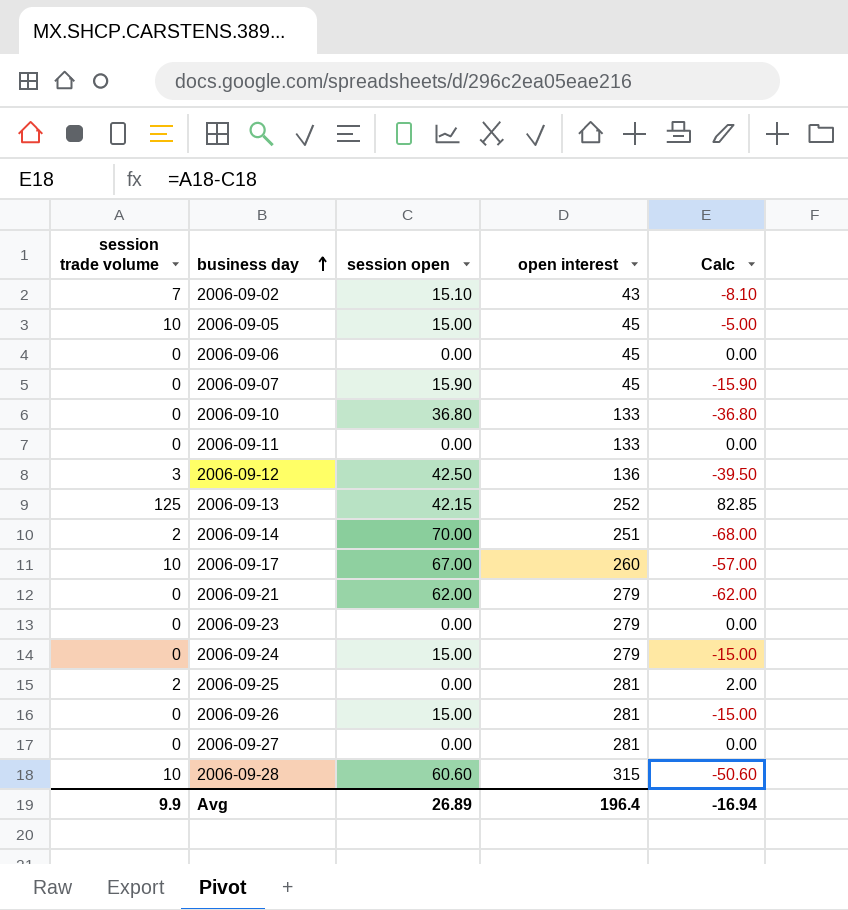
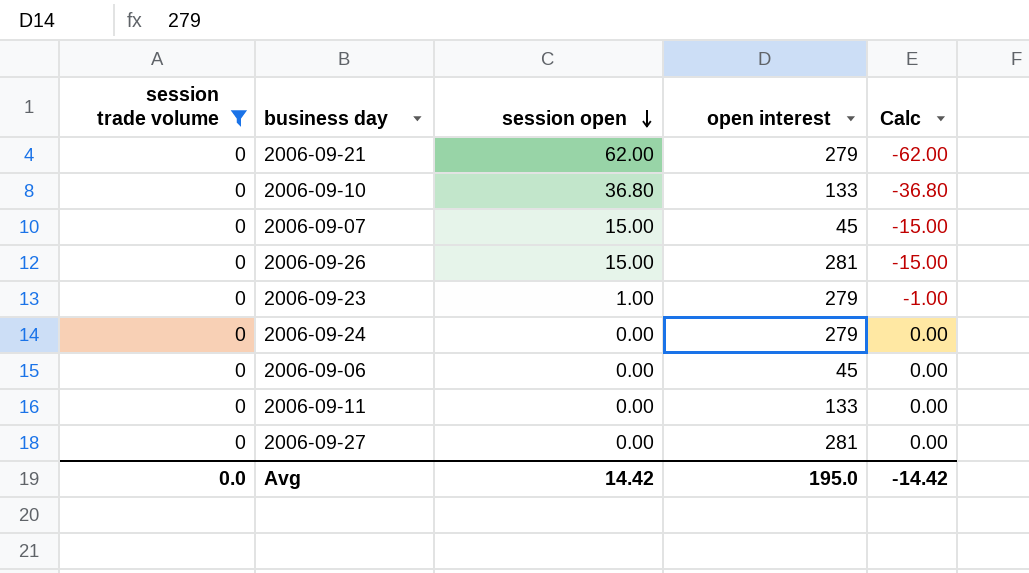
filter: none -> session trade volume = 0
row order: business day ascending -> session open descending
2006-09-07 | session open: 15.90 -> 15.00
2006-09-07 | Calc: -15.90 -> -15.00
2006-09-23 | session open: 0.00 -> 1.00
2006-09-23 | Calc: 0.00 -> -1.00
2006-09-24 | session open: 15.00 -> 0.00
2006-09-24 | Calc: -15.00 -> 0.00
Avg | session trade volume: 9.9 -> 0.0
Avg | session open: 26.89 -> 14.42
Avg | open interest: 196.4 -> 195.0
Avg | Calc: -16.94 -> -14.42

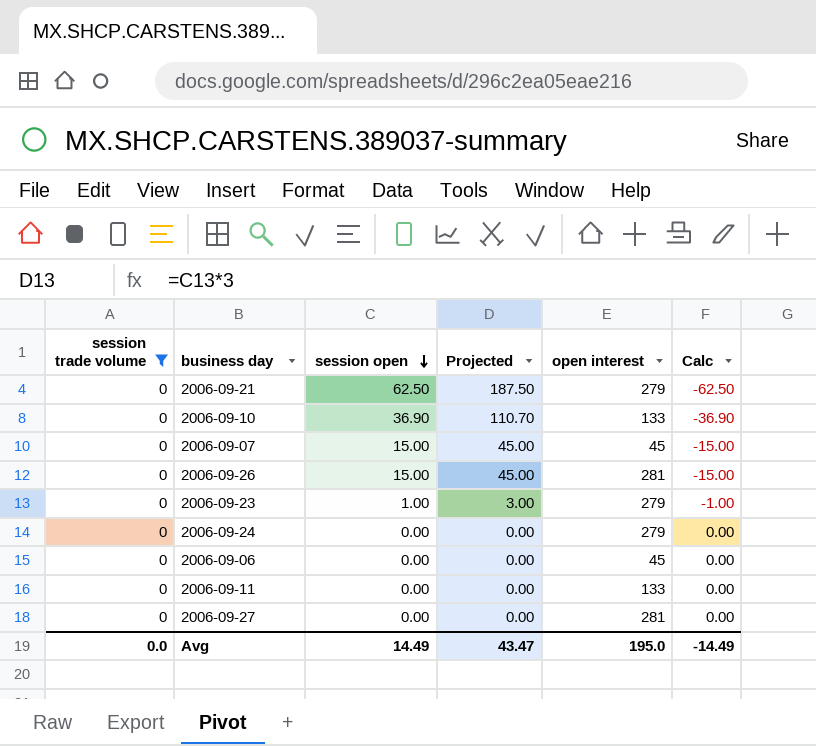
column Projected | formula: none -> [session open] * 3
2006-09-21 | session open: 62.00 -> 62.50
2006-09-21 | Calc: -62.00 -> -62.50
2006-09-10 | session open: 36.80 -> 36.90
2006-09-10 | Calc: -36.80 -> -36.90
Avg | session open: 14.42 -> 14.49
Avg | Calc: -14.42 -> -14.49

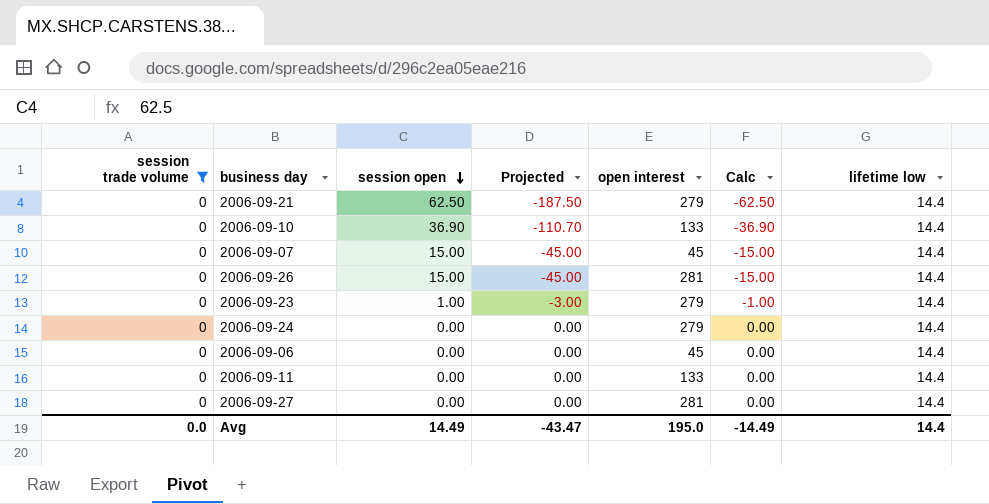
column Projected | formula: [session open] * 3 -> [Calc] * 3
column lifetime low | position: none -> 7
Avg | Projected: 43.47 -> -43.47

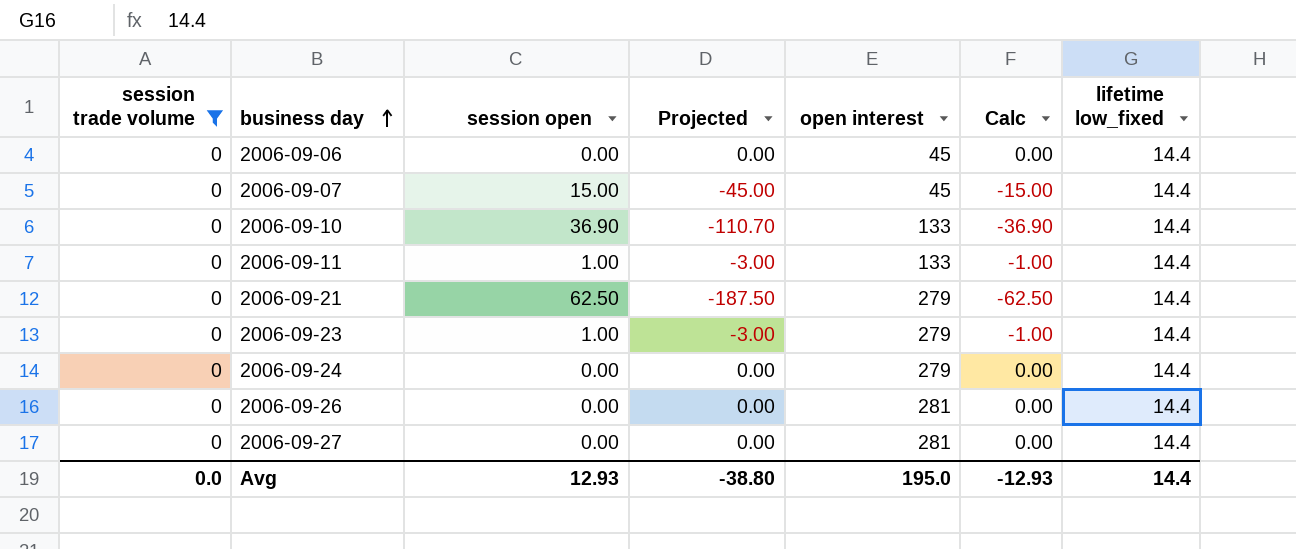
row order: session open descending -> business day ascending
column name: lifetime low -> lifetime low_fixed
2006-09-11 | session open: 0.00 -> 1.00
2006-09-11 | Projected: 0.00 -> -3.00
2006-09-11 | Calc: 0.00 -> -1.00
2006-09-26 | session open: 15.00 -> 0.00
2006-09-26 | Projected: -45.00 -> 0.00
2006-09-26 | Calc: -15.00 -> 0.00
Avg | session open: 14.49 -> 12.93
Avg | Projected: -43.47 -> -38.80
Avg | Calc: -14.49 -> -12.93

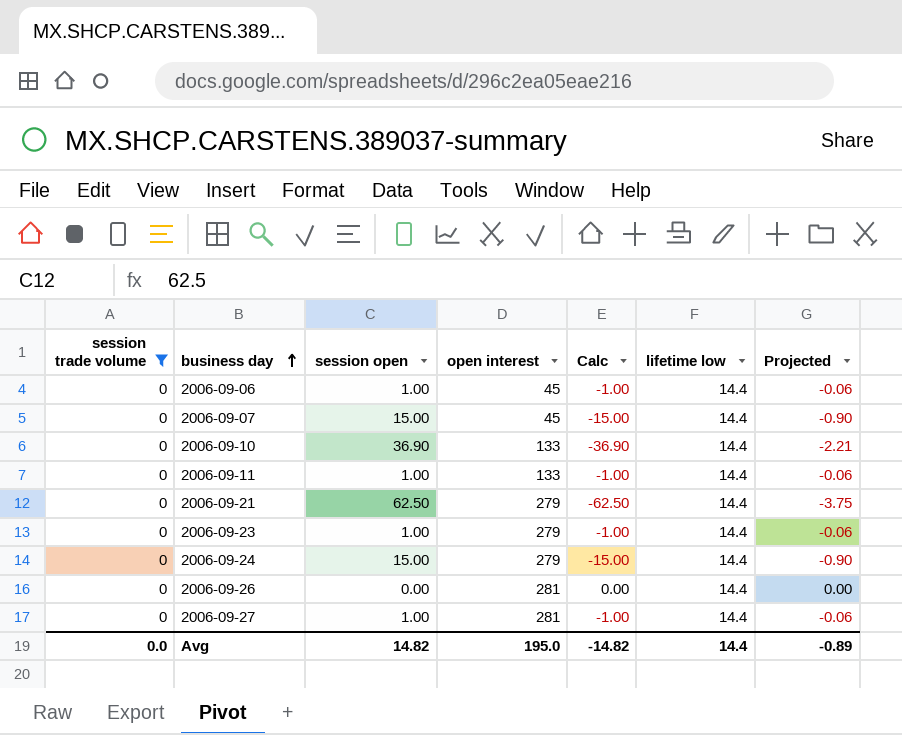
column name: lifetime low_fixed -> lifetime low
column Projected | formula: [Calc] * 3 -> [Calc] * 0.06
column Projected | position: 4 -> 7
2006-09-06 | session open: 0.00 -> 1.00
2006-09-06 | Calc: 0.00 -> -1.00
2006-09-24 | session open: 0.00 -> 15.00
2006-09-24 | Calc: 0.00 -> -15.00
2006-09-27 | session open: 0.00 -> 1.00
2006-09-27 | Calc: 0.00 -> -1.00
Avg | session open: 12.93 -> 14.82
Avg | Calc: -12.93 -> -14.82
Avg | Projected: -38.80 -> -0.89

